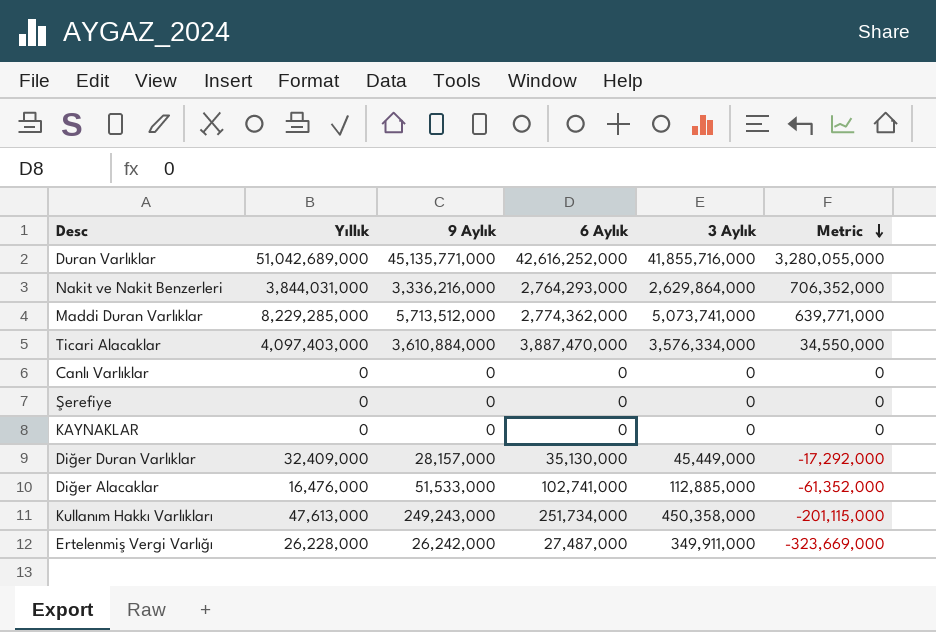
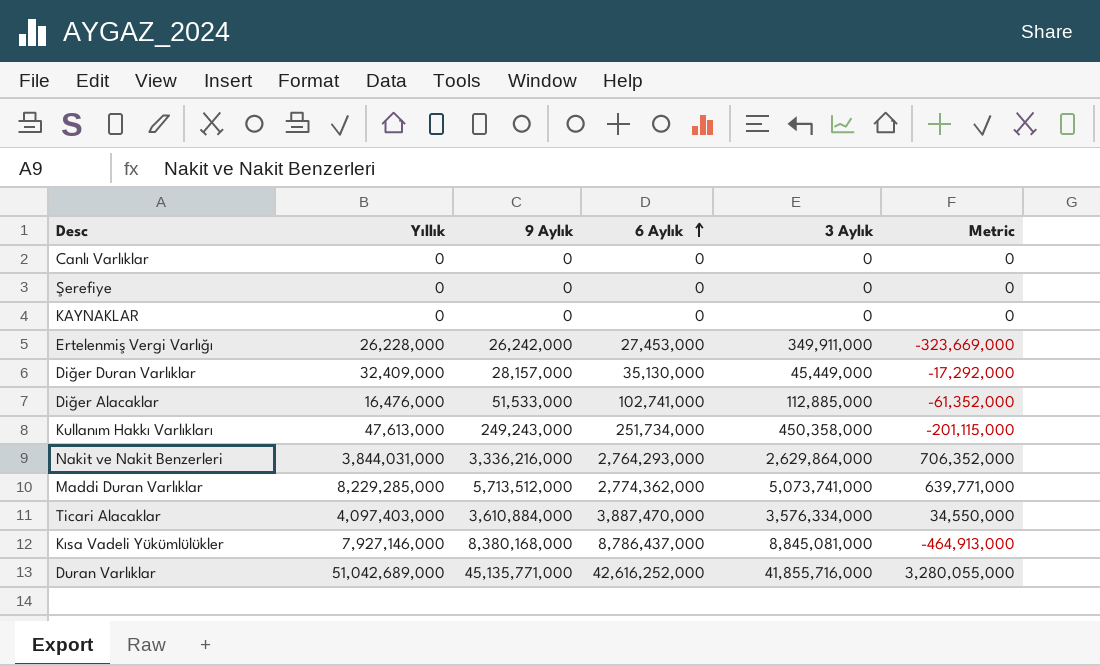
row order: Metric descending -> 6 Aylık ascending
Ertelenmiş Vergi Varlığı | 6 Aylık: 27,487,000 -> 27,453,000
row Kısa Vadeli Yükümlülükler: none -> 7,927,146,000 | 8,380,168,000 | 8,786,437,000 | 8,845,081,000 | -464,913,000

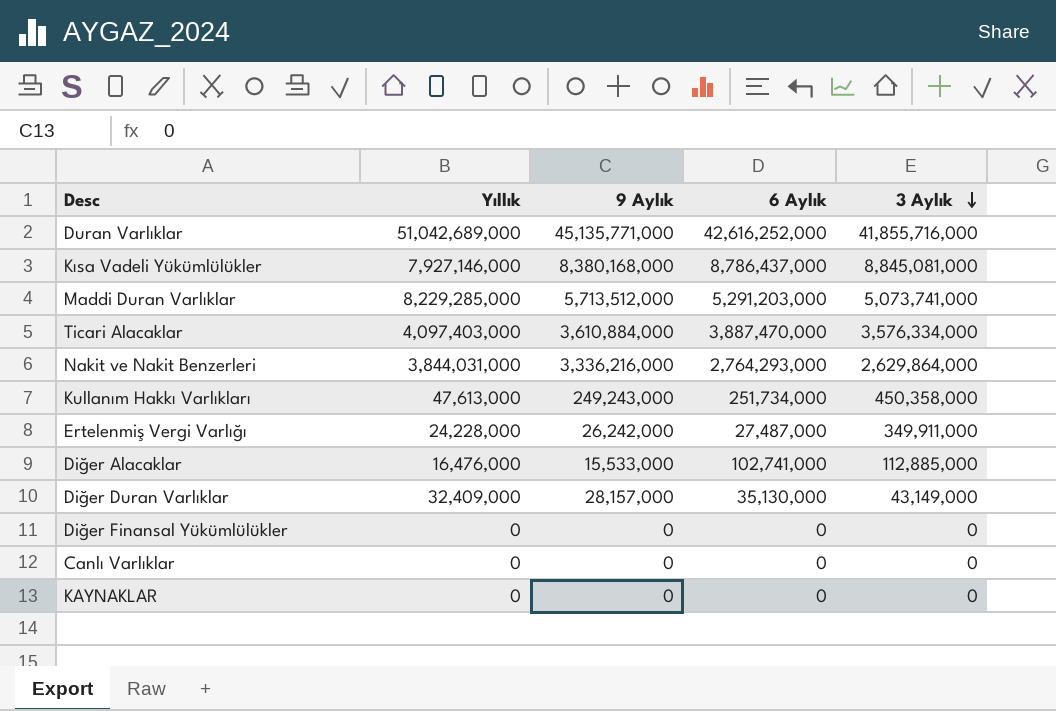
row order: 6 Aylık ascending -> 3 Aylık descending
column Metric | formula: [9 Aylık] - [3 Aylık] -> none
row Şerefiye: 0 | 0 | 0 | 0 | 0 -> none
Maddi Duran Varlıklar | 6 Aylık: 2,774,362,000 -> 5,291,203,000
Ertelenmiş Vergi Varlığı | Yıllık: 26,228,000 -> 24,228,000
Ertelenmiş Vergi Varlığı | 6 Aylık: 27,453,000 -> 27,487,000
Diğer Alacaklar | 9 Aylık: 51,533,000 -> 15,533,000
Diğer Duran Varlıklar | 3 Aylık: 45,449,000 -> 43,149,000
row Diğer Finansal Yükümlülükler: none -> 0 | 0 | 0 | 0

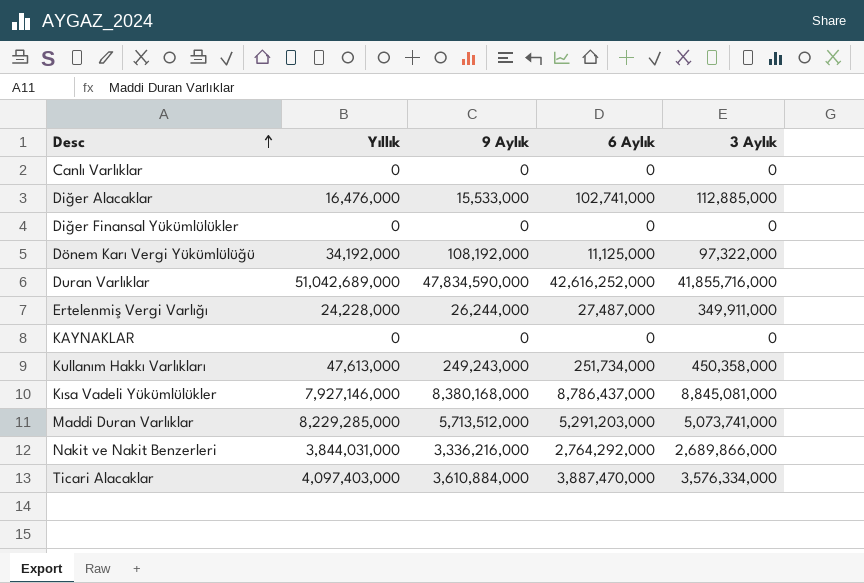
row order: 3 Aylık descending -> Desc ascending
row Diğer Duran Varlıklar: 32,409,000 | 28,157,000 | 35,130,000 | 43,149,000 -> none
row Dönem Karı Vergi Yükümlülüğü: none -> 34,192,000 | 108,192,000 | 11,125,000 | 97,322,000
Duran Varlıklar | 9 Aylık: 45,135,771,000 -> 47,834,590,000
Ertelenmiş Vergi Varlığı | 9 Aylık: 26,242,000 -> 26,244,000
Nakit ve Nakit Benzerleri | 6 Aylık: 2,764,293,000 -> 2,764,292,000
Nakit ve Nakit Benzerleri | 3 Aylık: 2,629,864,000 -> 2,689,866,000

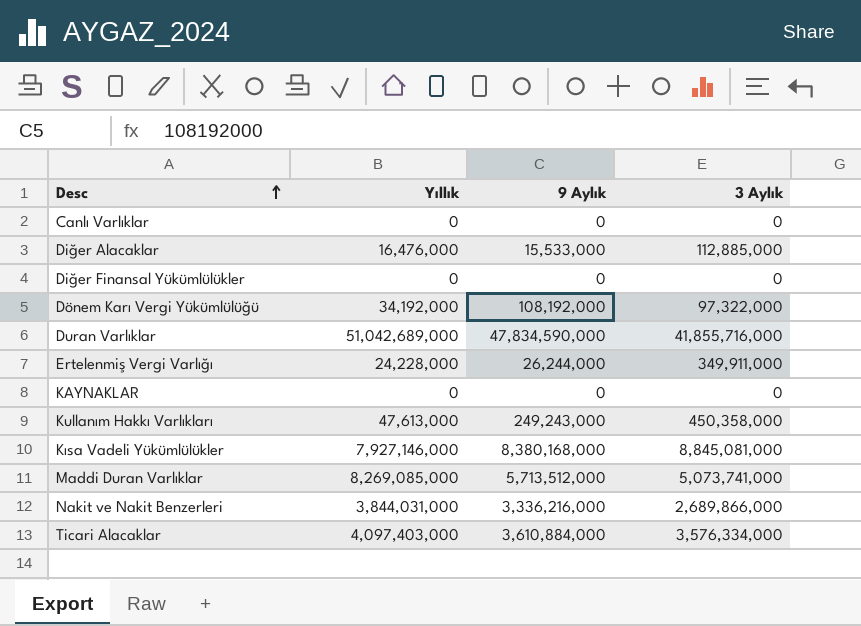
column 6 Aylık | position: 4 -> none
Maddi Duran Varlıklar | Yıllık: 8,229,285,000 -> 8,269,085,000

